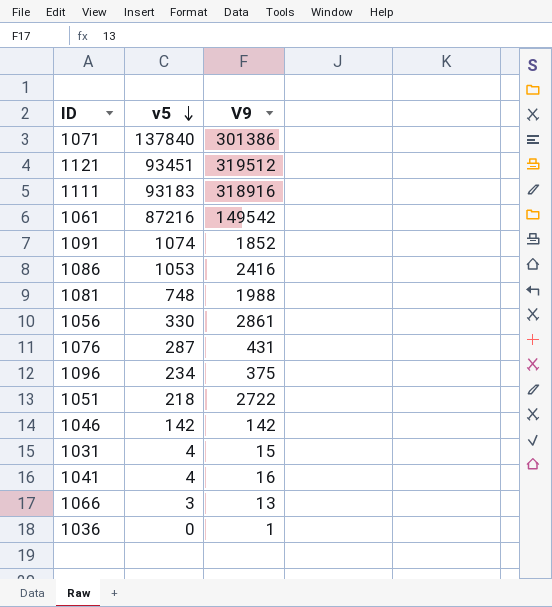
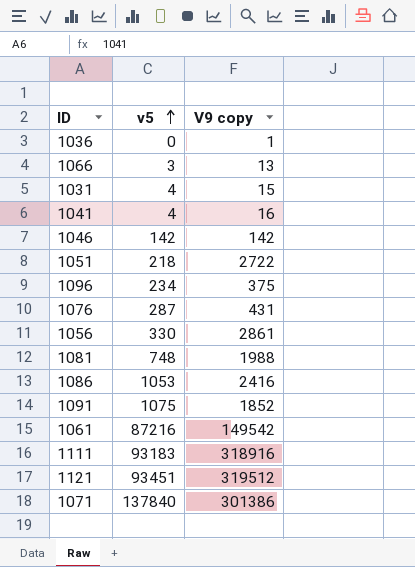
row order: v5 descending -> v5 ascending
column name: V9 -> V9 copy
1091 | v5: 1074 -> 1075

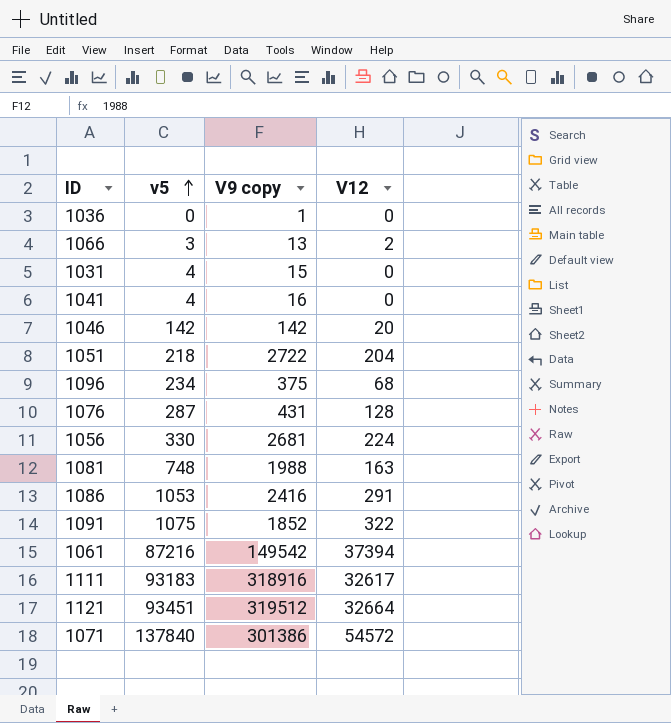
column V12 | position: none -> 4
1056 | V9 copy: 2861 -> 2681

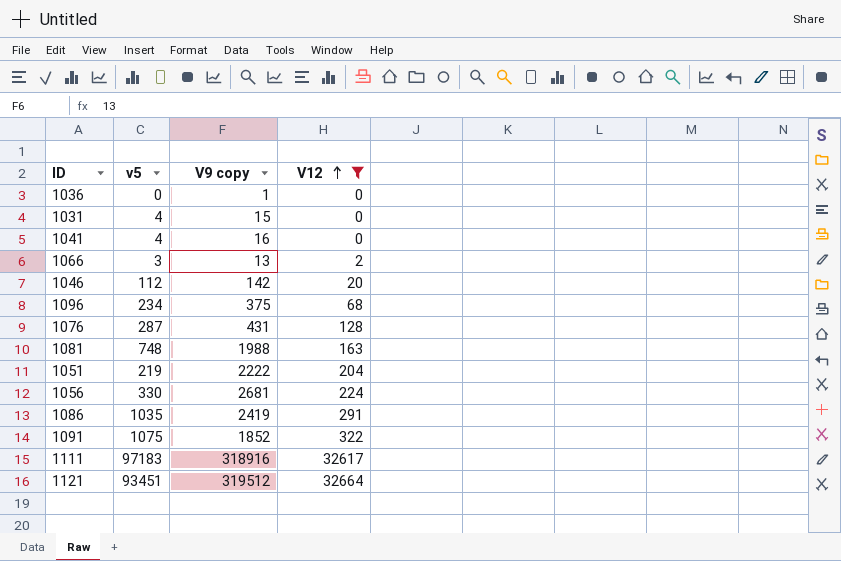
filter: none -> V12 <= 32664
row order: v5 ascending -> V12 ascending
1046 | v5: 142 -> 112
1051 | v5: 218 -> 219
1051 | V9 copy: 2722 -> 2222
1086 | v5: 1053 -> 1035
1086 | V9 copy: 2416 -> 2419
1111 | v5: 93183 -> 97183

